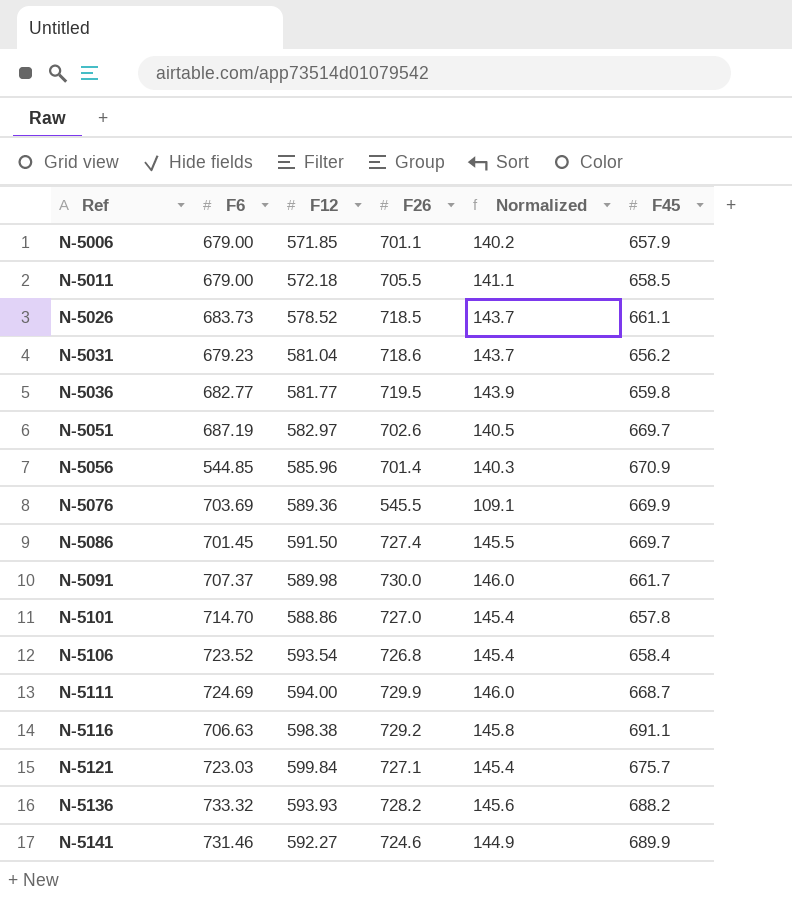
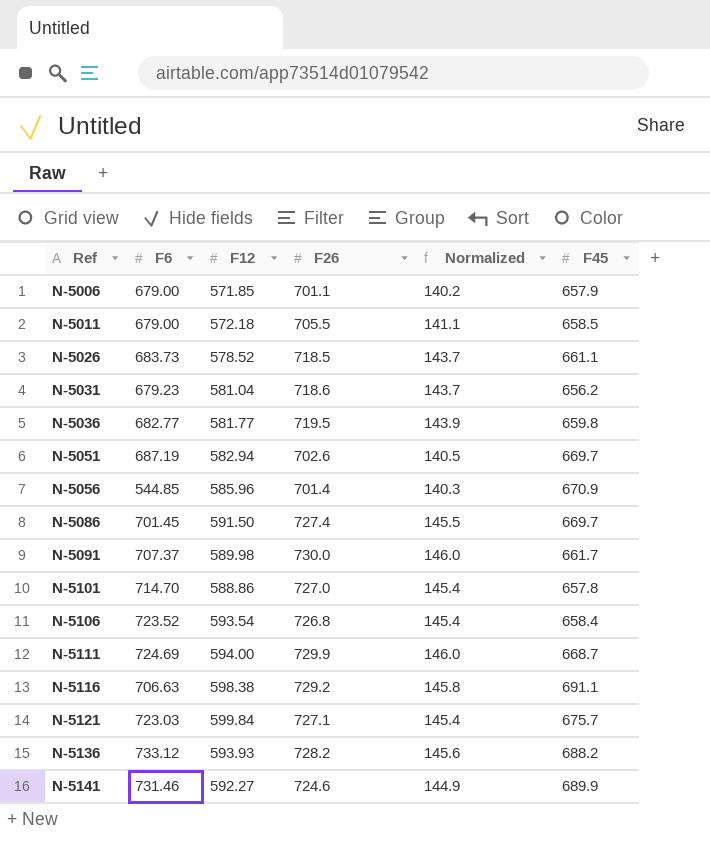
row N-5076: 703.69 | 589.36 | 545.5 | 109.1 | 669.9 -> none
N-5051 | F12: 582.97 -> 582.94
N-5136 | F6: 733.32 -> 733.12

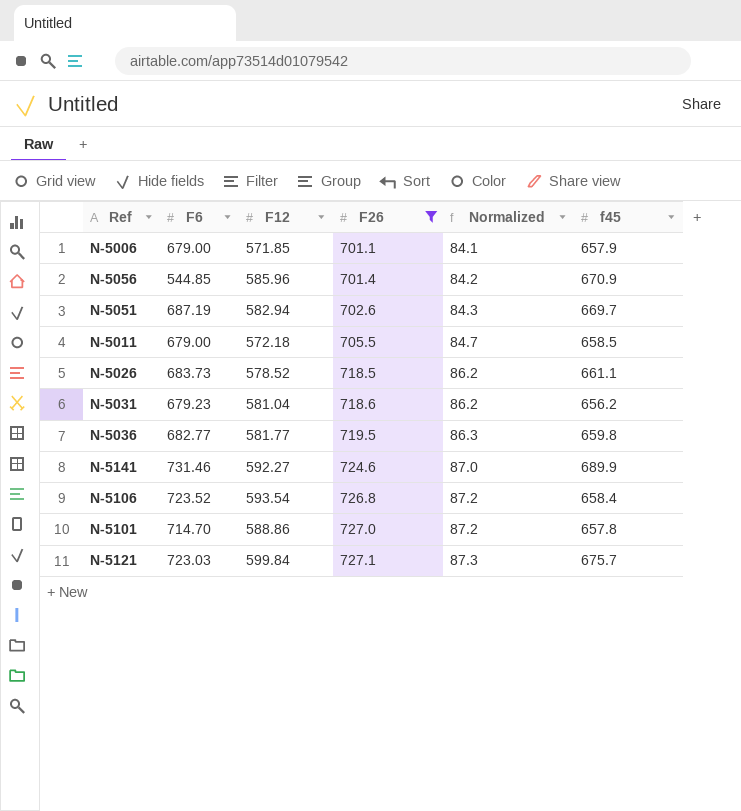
filter: none -> F26 <= 727.1
row order: Ref ascending -> F26 ascending
column Normalized | formula: [F26] * 0.2 -> [F26] * 0.12
column name: F45 -> f45

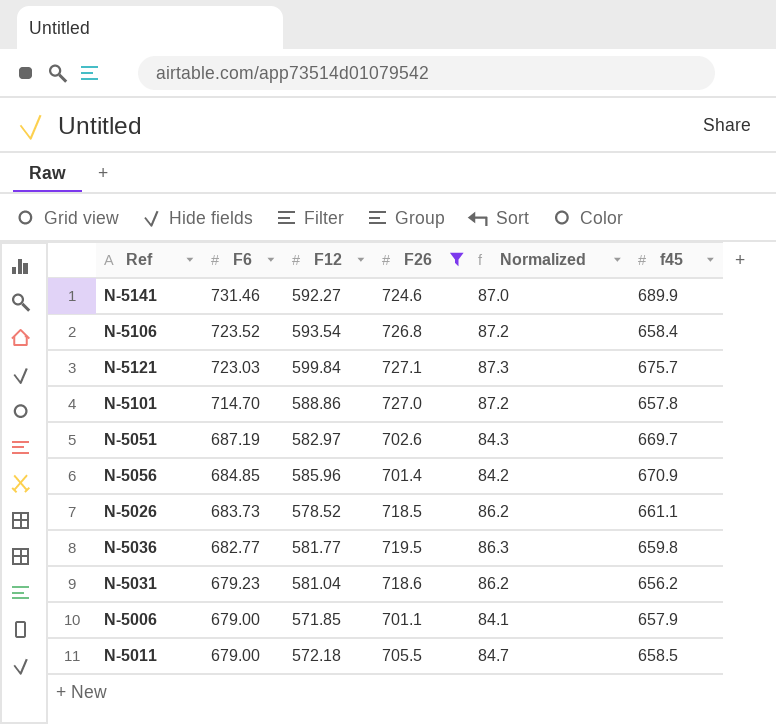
row order: F26 ascending -> F6 descending
N-5051 | F12: 582.94 -> 582.97
N-5056 | F6: 544.85 -> 684.85

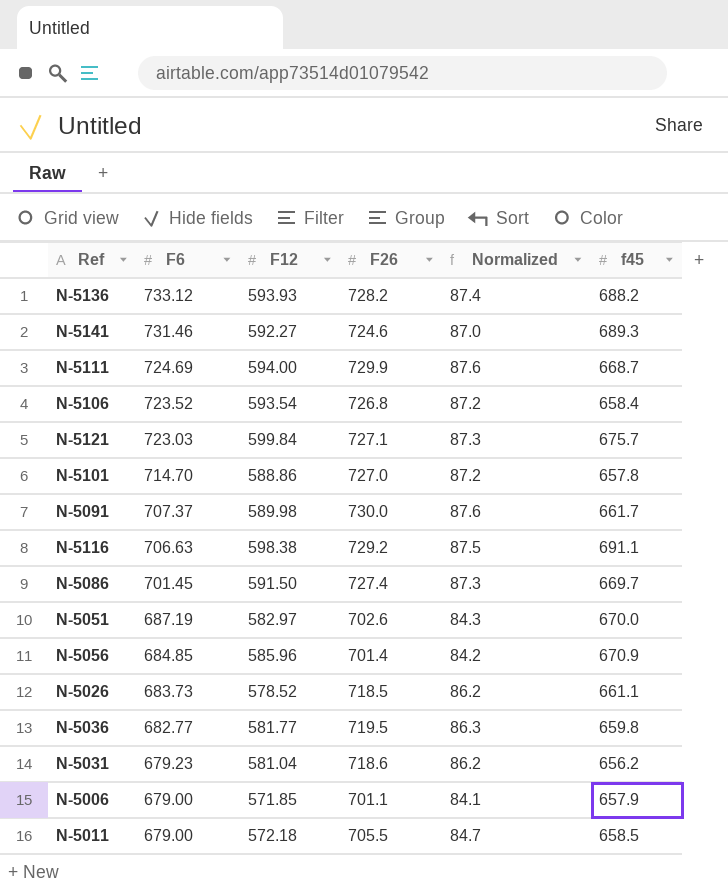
filter: F26 <= 727.1 -> none
N-5141 | f45: 689.9 -> 689.3
N-5051 | f45: 669.7 -> 670.0

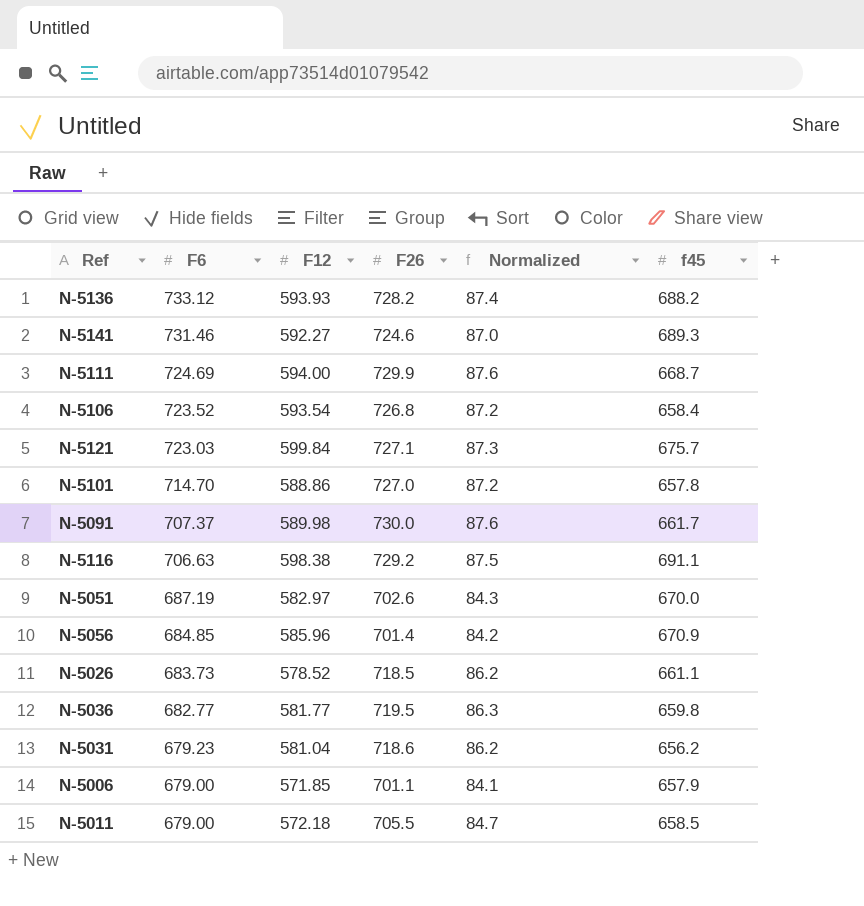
row N-5086: 701.45 | 591.50 | 727.4 | 87.3 | 669.7 -> none

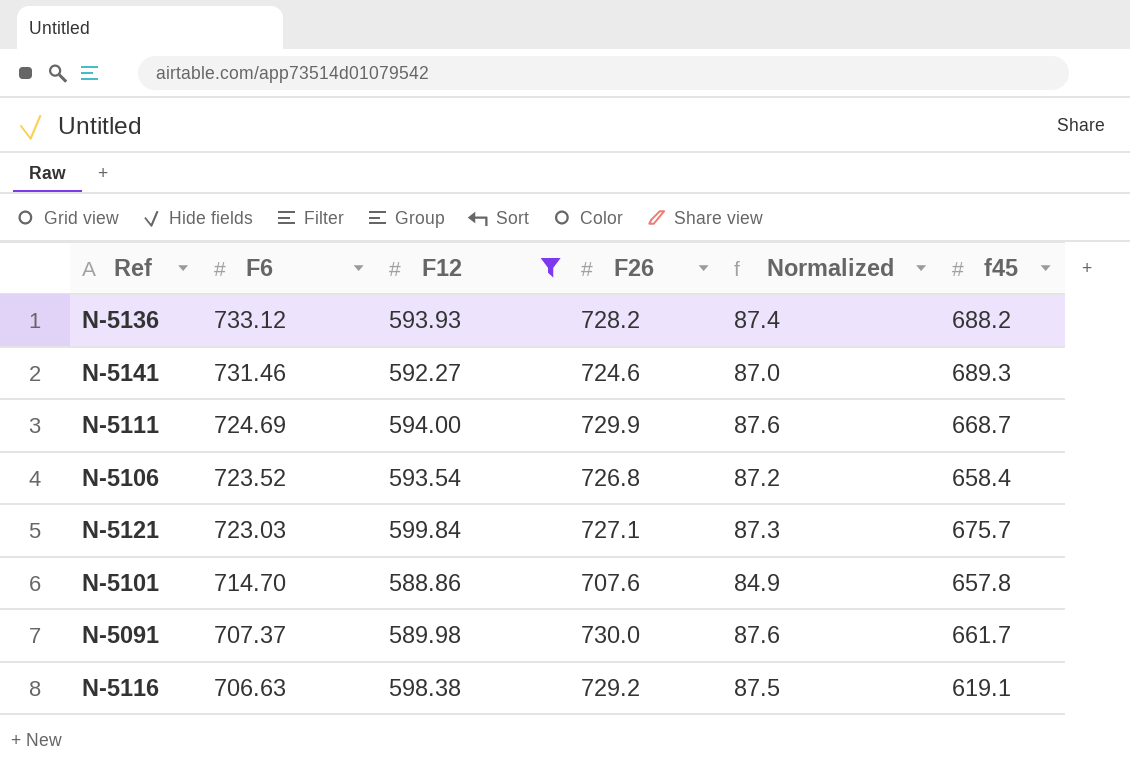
filter: none -> F12 >= 588.86
N-5101 | F26: 727.0 -> 707.6
N-5101 | Normalized: 87.2 -> 84.9
N-5116 | f45: 691.1 -> 619.1

